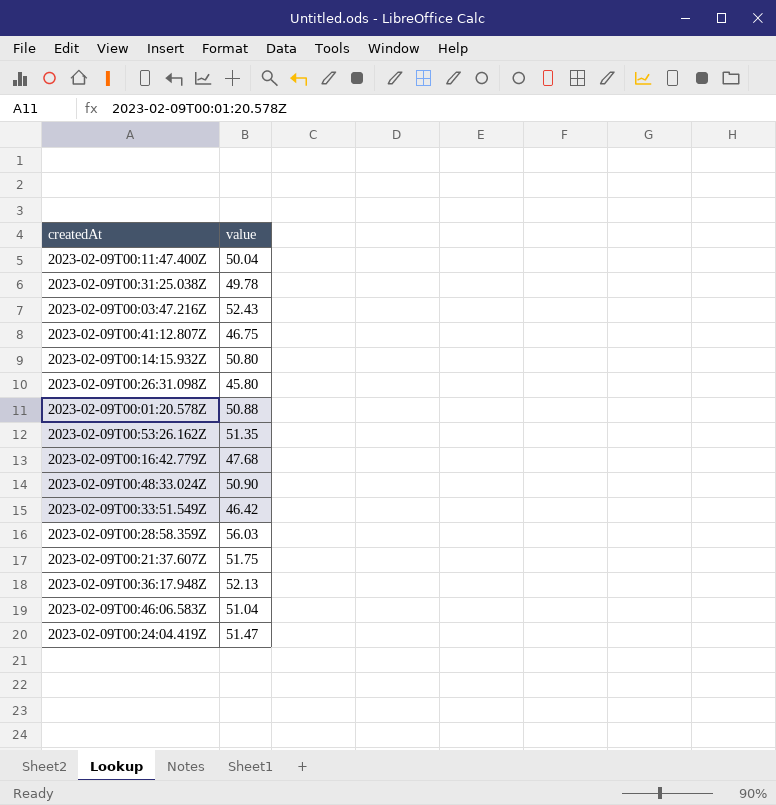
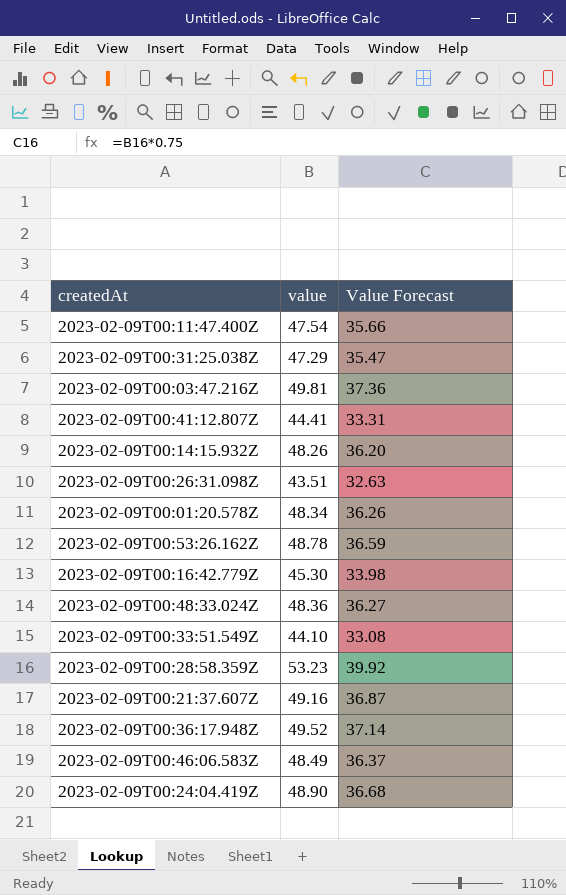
column Value Forecast | formula: none -> [value] * 0.75
2023-02-09T00:11:47.400Z | value: 50.04 -> 47.54
2023-02-09T00:31:25.038Z | value: 49.78 -> 47.29
2023-02-09T00:03:47.216Z | value: 52.43 -> 49.81
2023-02-09T00:41:12.807Z | value: 46.75 -> 44.41
2023-02-09T00:14:15.932Z | value: 50.80 -> 48.26
2023-02-09T00:26:31.098Z | value: 45.80 -> 43.51
2023-02-09T00:01:20.578Z | value: 50.88 -> 48.34
2023-02-09T00:53:26.162Z | value: 51.35 -> 48.78
2023-02-09T00:16:42.779Z | value: 47.68 -> 45.30
2023-02-09T00:48:33.024Z | value: 50.90 -> 48.36
2023-02-09T00:33:51.549Z | value: 46.42 -> 44.10
2023-02-09T00:28:58.359Z | value: 56.03 -> 53.23
2023-02-09T00:21:37.607Z | value: 51.75 -> 49.16
2023-02-09T00:36:17.948Z | value: 52.13 -> 49.52
2023-02-09T00:46:06.583Z | value: 51.04 -> 48.49
2023-02-09T00:24:04.419Z | value: 51.47 -> 48.90

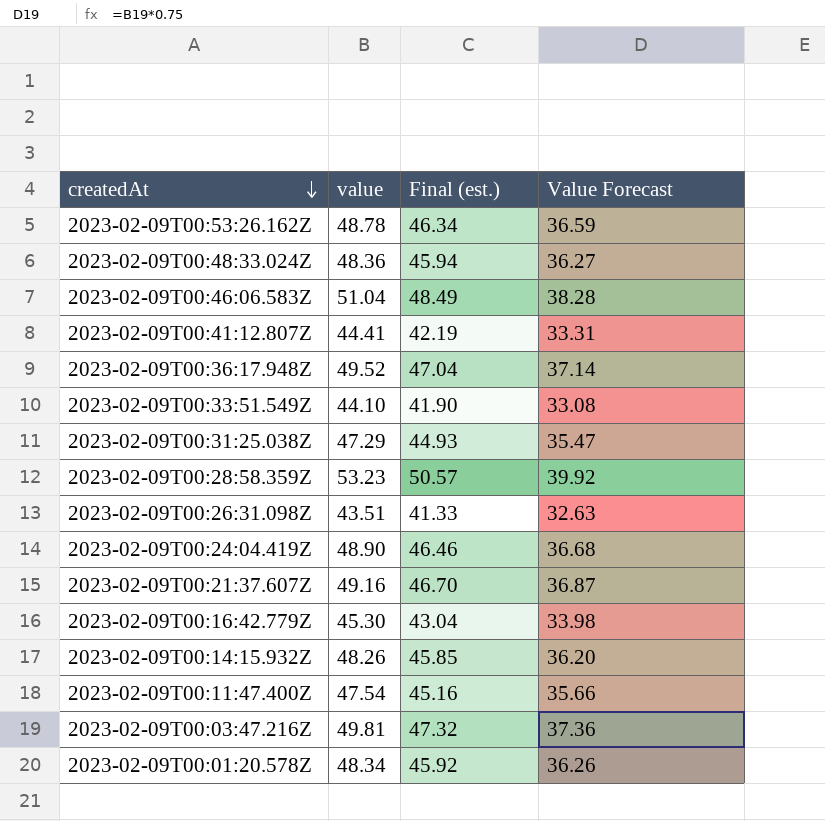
row order: none -> createdAt descending
column Final (est.) | formula: none -> [value] * 0.95
2023-02-09T00:46:06.583Z | value: 48.49 -> 51.04
2023-02-09T00:46:06.583Z | Value Forecast: 36.37 -> 38.28

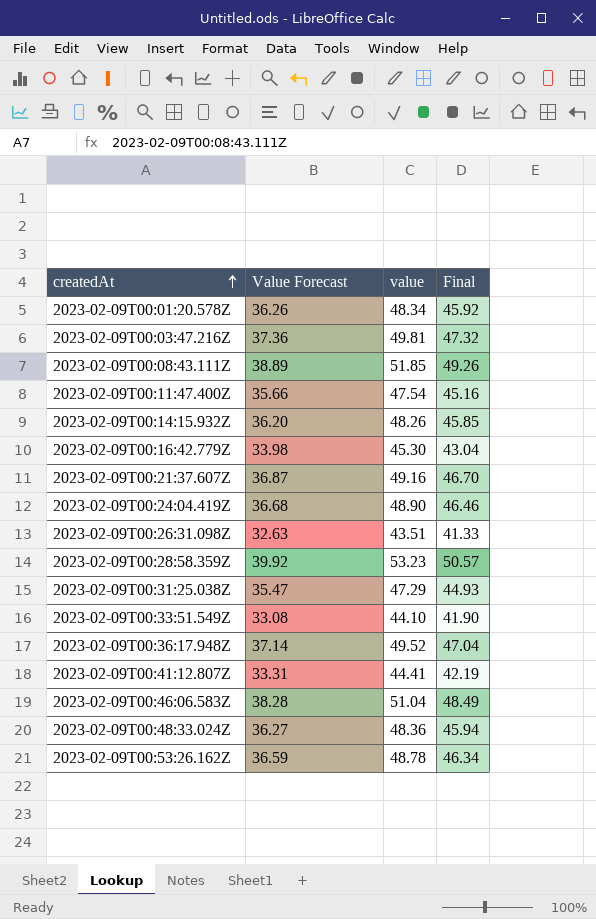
row order: createdAt descending -> createdAt ascending
column Value Forecast | position: 4 -> 2
column name: Final (est.) -> Final
row 2023-02-09T00:08:43.111Z: none -> 38.89 | 51.85 | 49.26

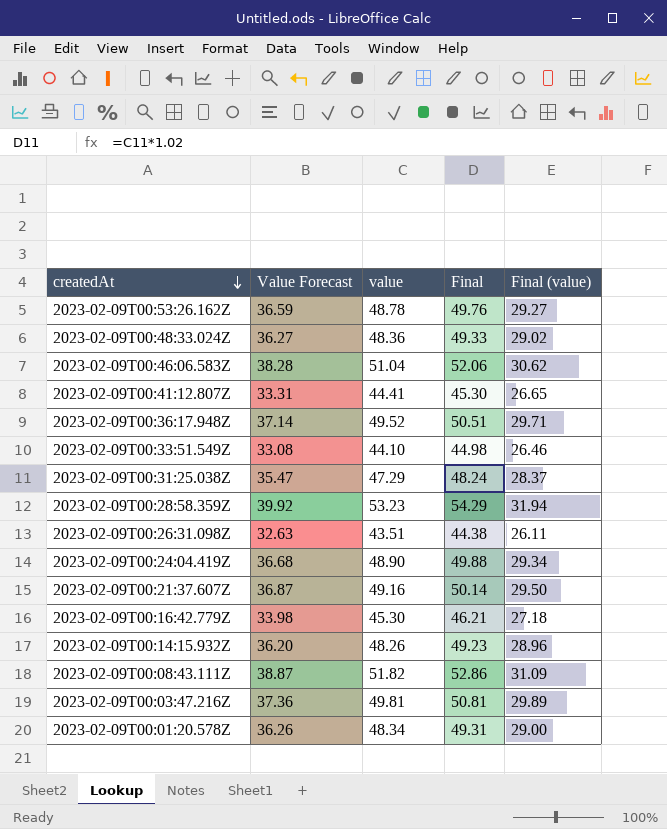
row order: createdAt ascending -> createdAt descending
column Final | formula: [value] * 0.95 -> [value] * 1.02
column Final (value) | formula: none -> [value] * 0.6
row 2023-02-09T00:11:47.400Z: 35.66 | 47.54 | 45.16 -> none
2023-02-09T00:08:43.111Z | Value Forecast: 38.89 -> 38.87
2023-02-09T00:08:43.111Z | value: 51.85 -> 51.82

